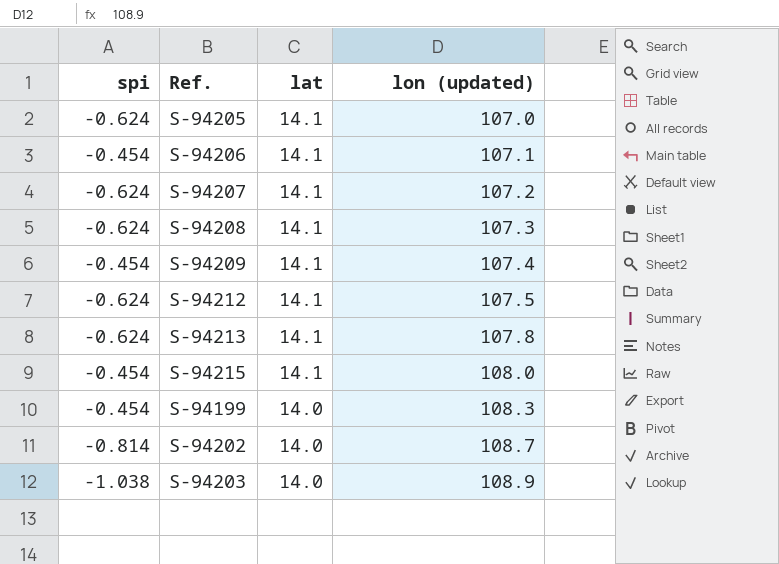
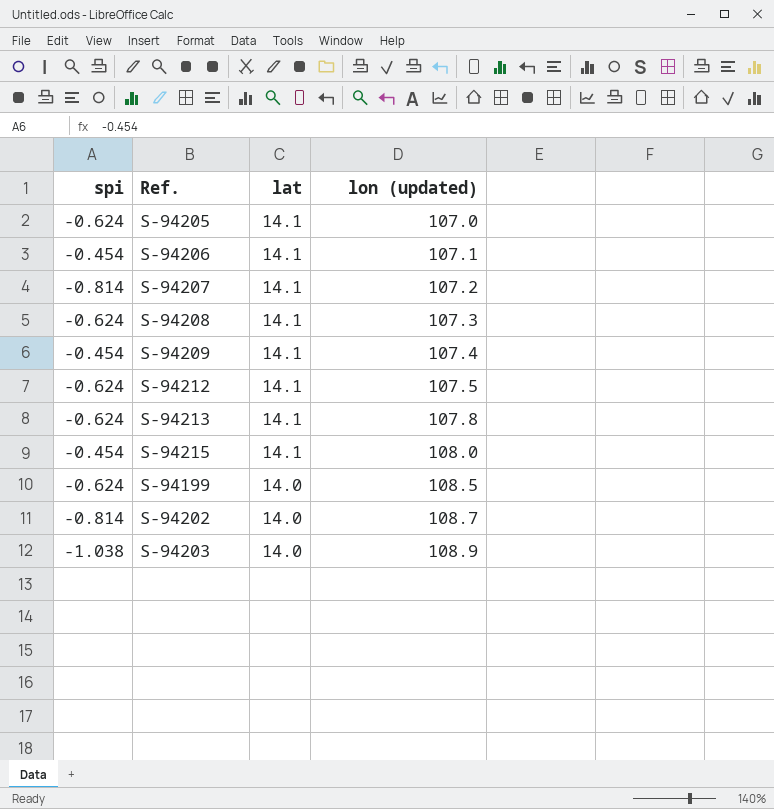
S-94207 | spi: -0.624 -> -0.814
S-94199 | spi: -0.454 -> -0.624
S-94199 | lon (updated): 108.3 -> 108.5

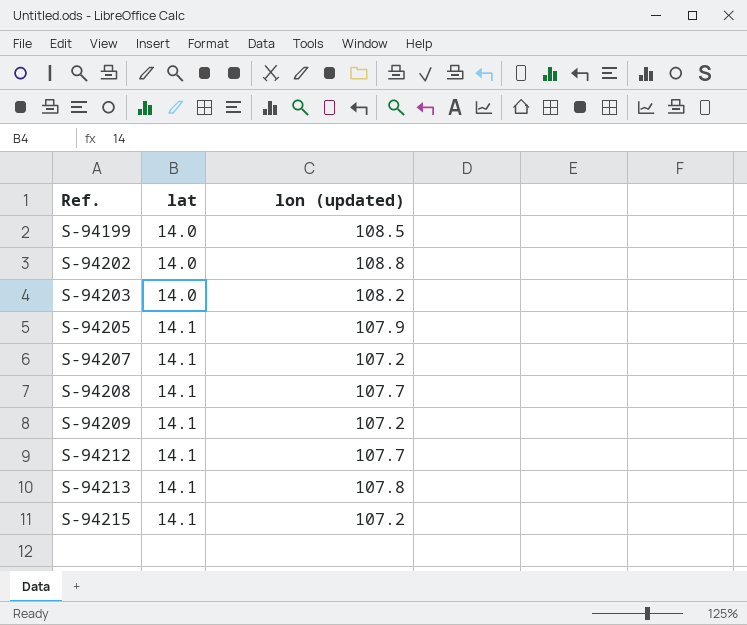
row order: lat descending -> Ref. ascending
column spi | position: 1 -> none
row S-94206: -0.454 | 14.1 | 107.1 -> none
S-94202 | lon (updated): 108.7 -> 108.8
S-94203 | lon (updated): 108.9 -> 108.2
S-94205 | lon (updated): 107.0 -> 107.9
S-94208 | lon (updated): 107.3 -> 107.7
S-94209 | lon (updated): 107.4 -> 107.2
S-94212 | lon (updated): 107.5 -> 107.7
S-94215 | lon (updated): 108.0 -> 107.2

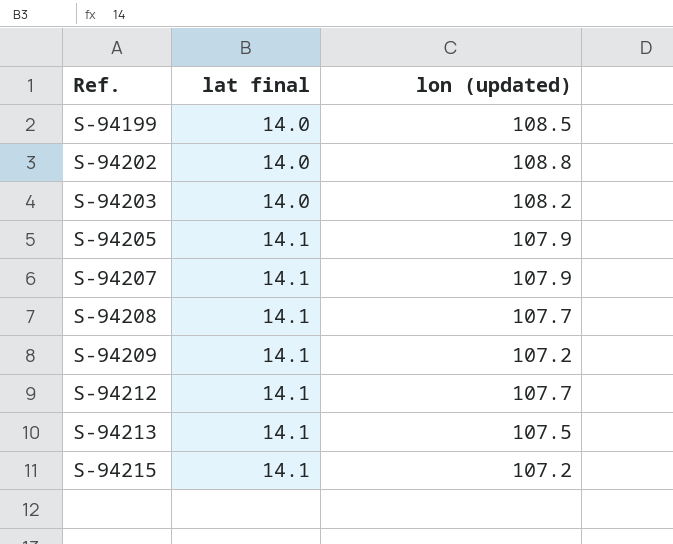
column name: lat -> lat final
S-94207 | lon (updated): 107.2 -> 107.9
S-94213 | lon (updated): 107.8 -> 107.5

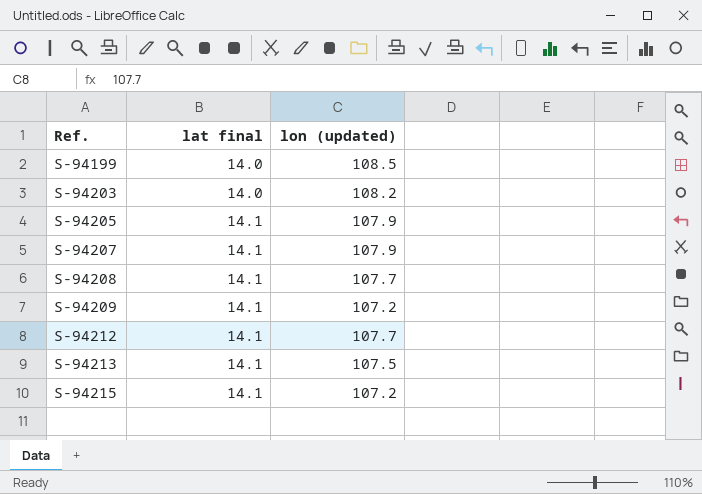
row S-94202: 14.0 | 108.8 -> none

